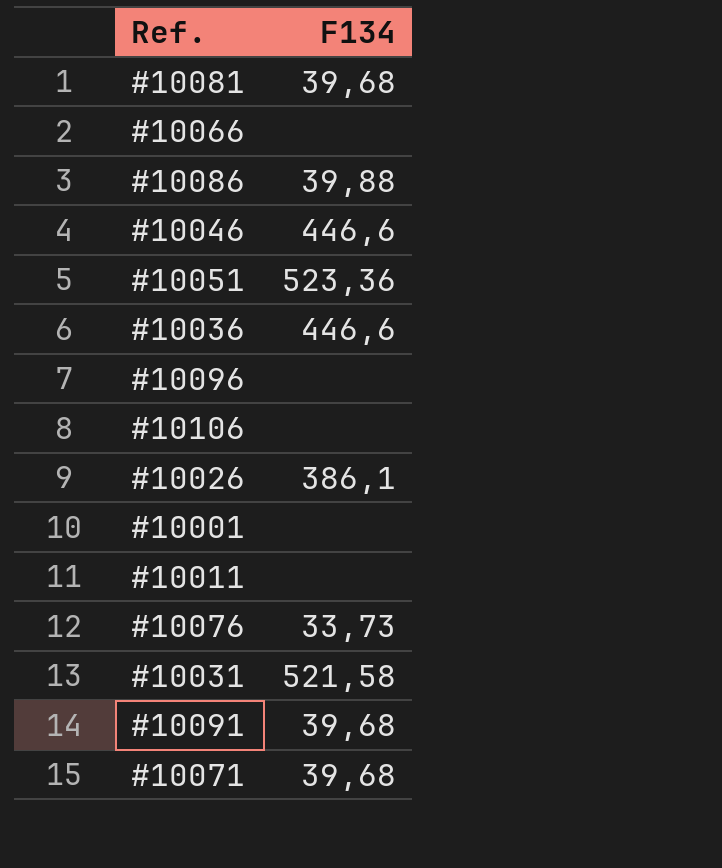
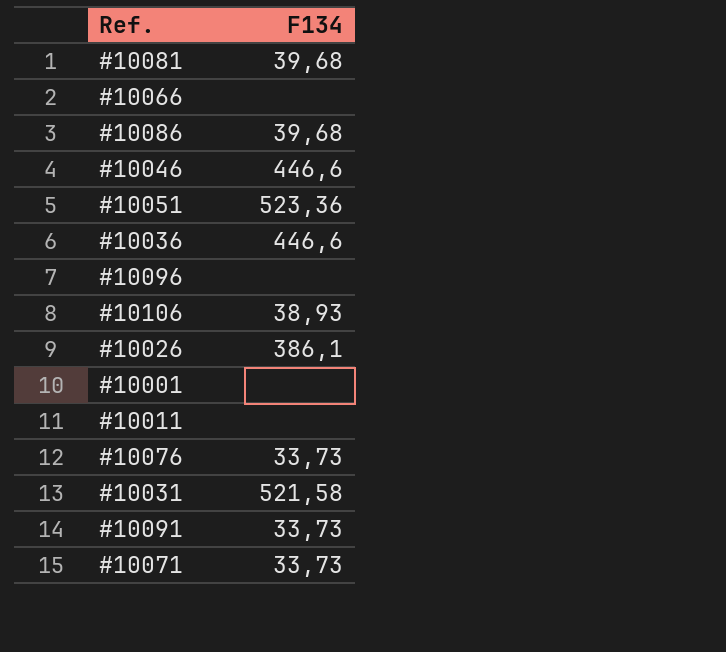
#10086 | F134: 39,88 -> 39,68
#10106 | F134: none -> 38,93
#10091 | F134: 39,68 -> 33,73
#10071 | F134: 39,68 -> 33,73

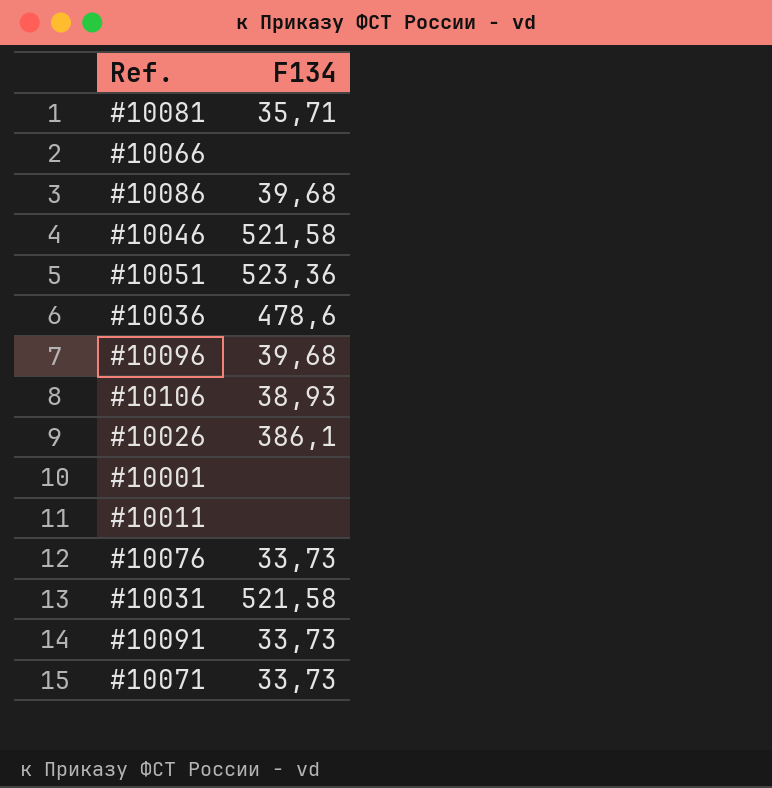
#10081 | F134: 39,68 -> 35,71
#10046 | F134: 446,6 -> 521,58
#10036 | F134: 446,6 -> 478,6
#10096 | F134: none -> 39,68

